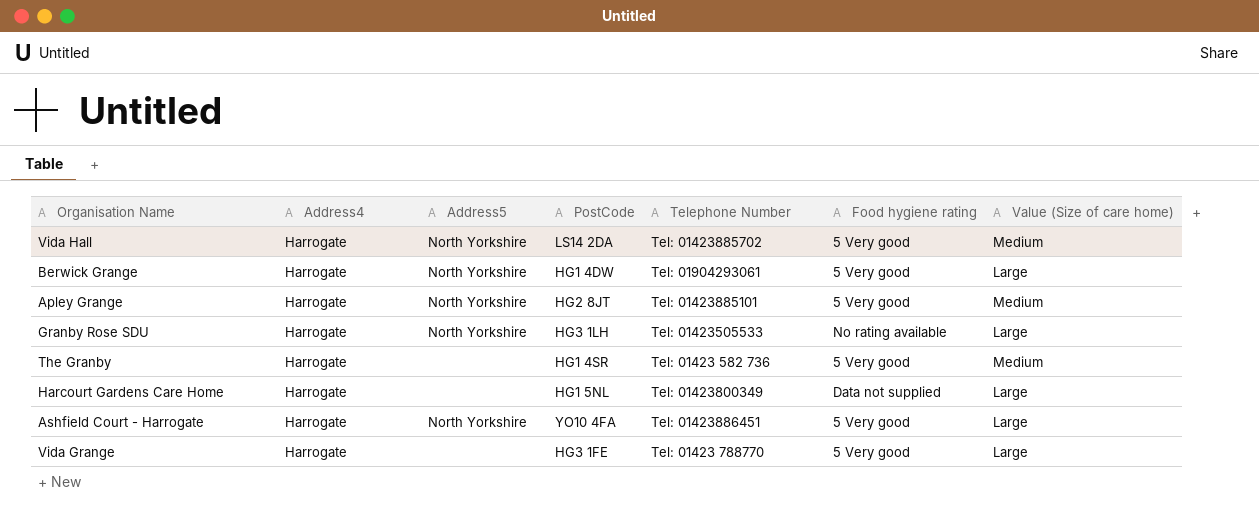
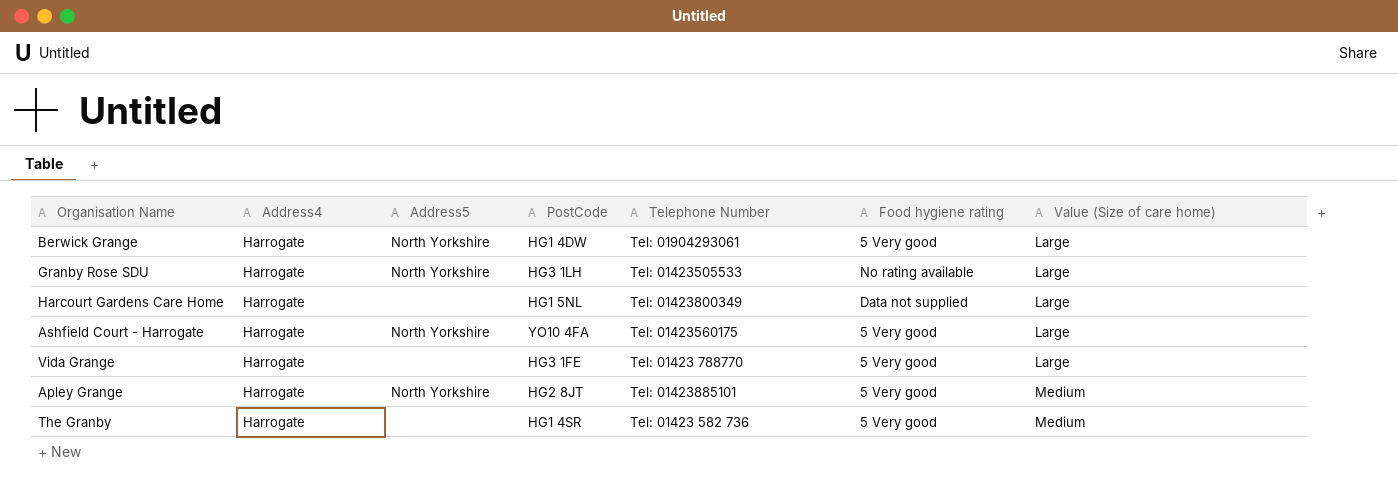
row order: none -> Value (Size of care home) ascending
row Vida Hall: Harrogate | North Yorkshire | LS14 2DA | Tel: 01423885702 | 5 Very good | Medium -> none
Ashfield Court - Harrogate | Telephone Number: Tel: 01423886451 -> Tel: 01423560175

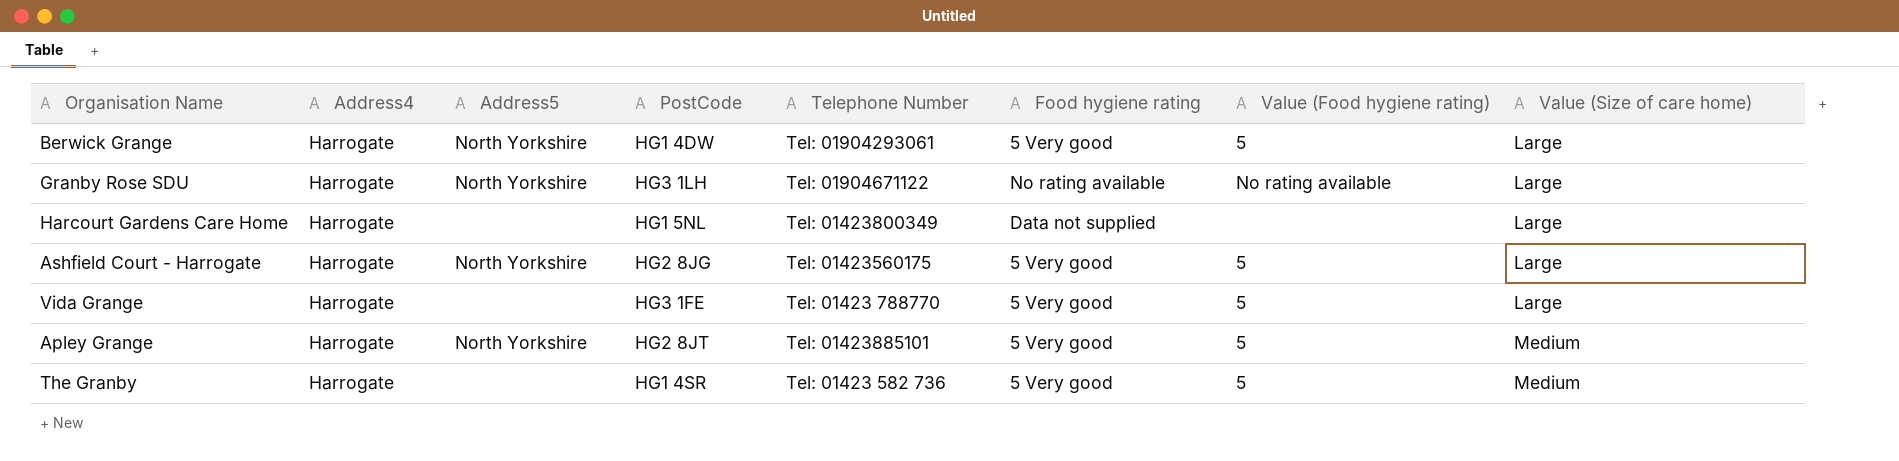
column Value (Food hygiene rating) | position: none -> 7
Granby Rose SDU | Telephone Number: Tel: 01423505533 -> Tel: 01904671122
Ashfield Court - Harrogate | PostCode: YO10 4FA -> HG2 8JG

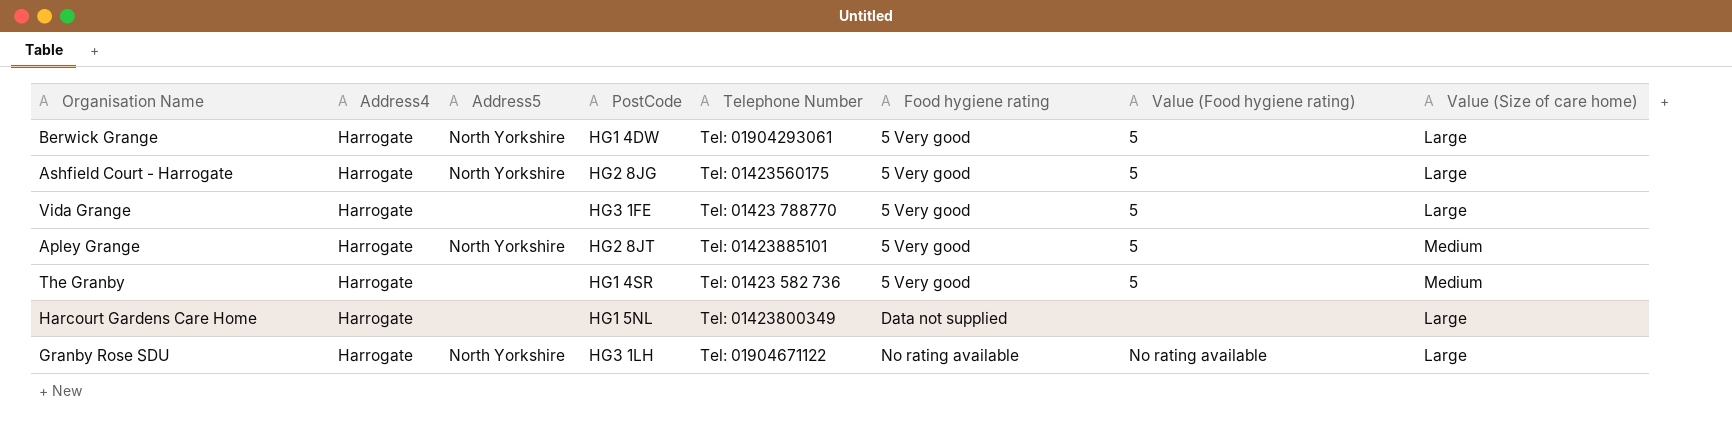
row order: Value (Size of care home) ascending -> Food hygiene rating ascending

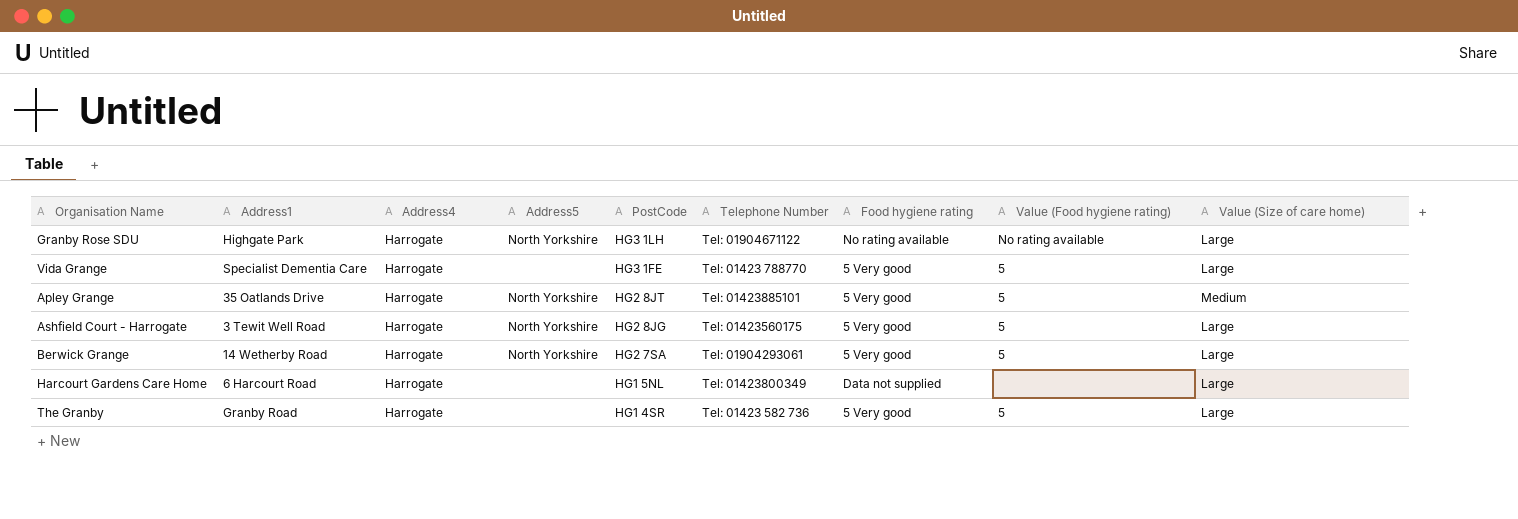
row order: Food hygiene rating ascending -> PostCode descending
column Address1 | position: none -> 2
Berwick Grange | PostCode: HG1 4DW -> HG2 7SA
The Granby | Value (Size of care home): Medium -> Large

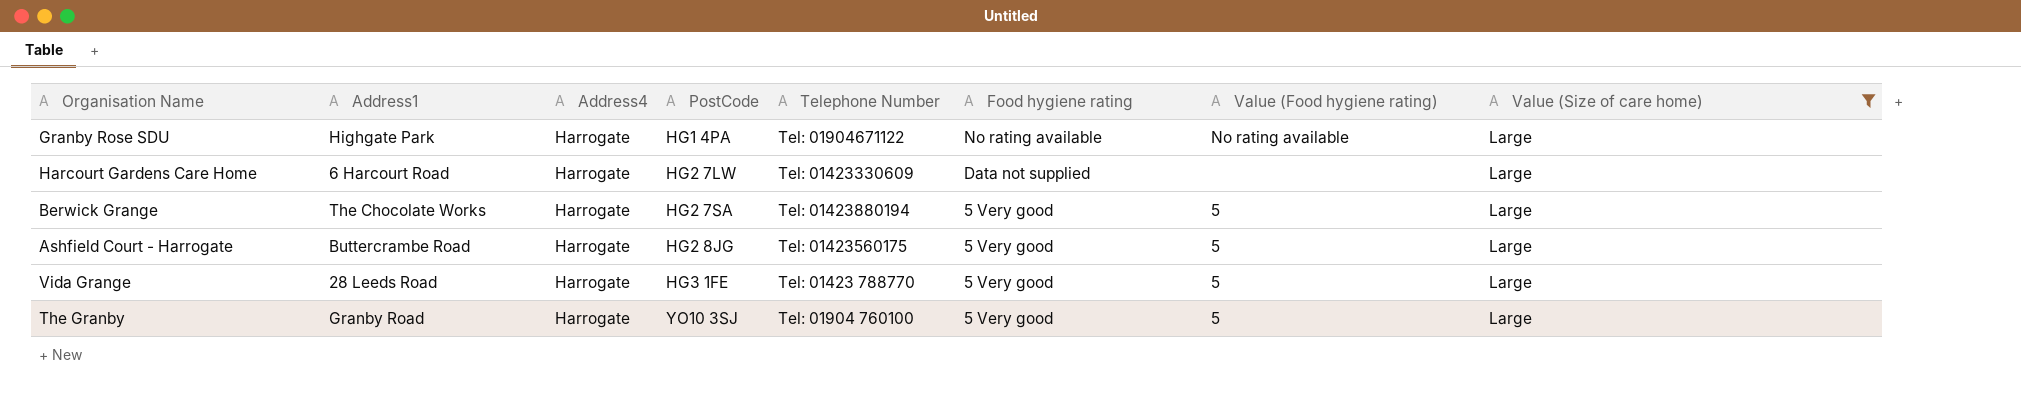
filter: none -> Value (Size of care home) = Large
row order: PostCode descending -> PostCode ascending
column Address5 | position: 4 -> none
Granby Rose SDU | PostCode: HG3 1LH -> HG1 4PA
Harcourt Gardens Care Home | PostCode: HG1 5NL -> HG2 7LW
Harcourt Gardens Care Home | Telephone Number: Tel: 01423800349 -> Tel: 01423330609
Berwick Grange | Address1: 14 Wetherby Road -> The Chocolate Works
Berwick Grange | Telephone Number: Tel: 01904293061 -> Tel: 01423880194
Ashfield Court - Harrogate | Address1: 3 Tewit Well Road -> Buttercrambe Road
Vida Grange | Address1: Specialist Dementia Care -> 28 Leeds Road
The Granby | PostCode: HG1 4SR -> YO10 3SJ
The Granby | Telephone Number: Tel: 01423 582 736 -> Tel: 01904 760100

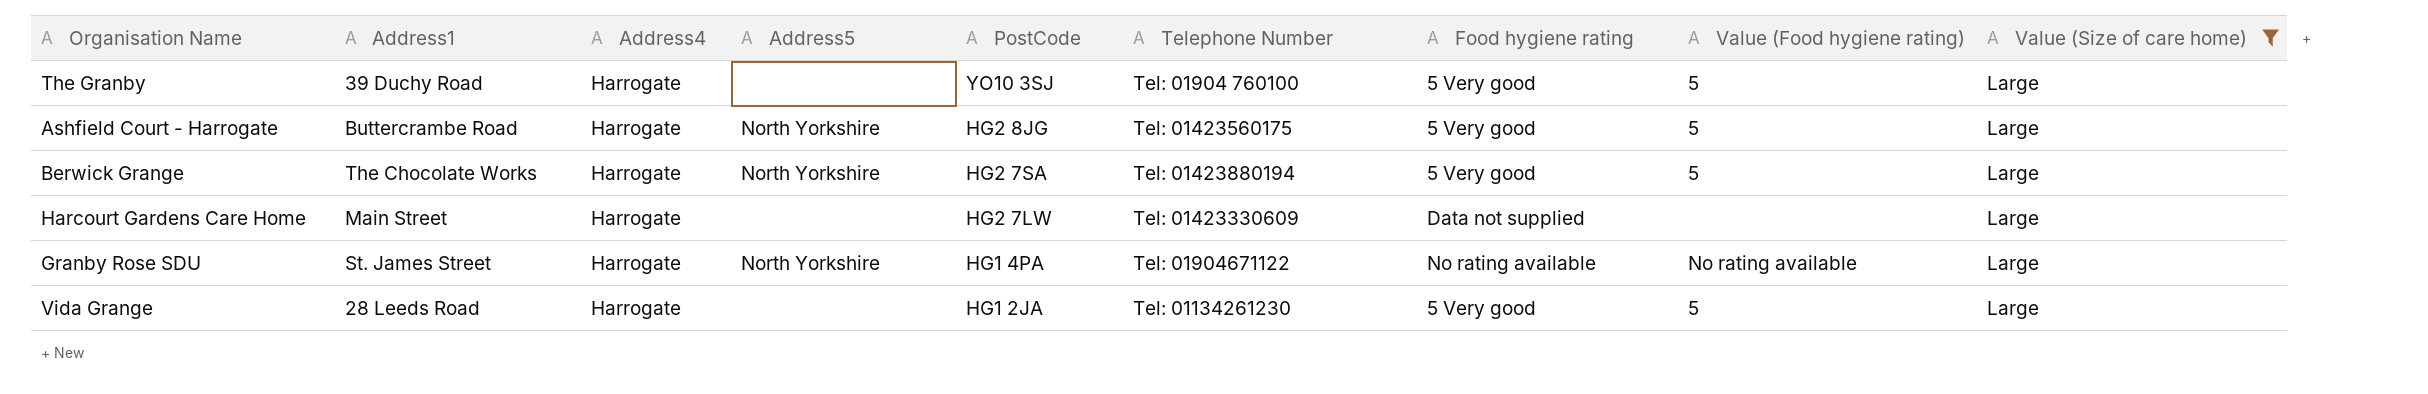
row order: PostCode ascending -> PostCode descending
column Address5 | position: none -> 4
The Granby | Address1: Granby Road -> 39 Duchy Road
Harcourt Gardens Care Home | Address1: 6 Harcourt Road -> Main Street
Granby Rose SDU | Address1: Highgate Park -> St. James Street
Vida Grange | PostCode: HG3 1FE -> HG1 2JA
Vida Grange | Telephone Number: Tel: 01423 788770 -> Tel: 01134261230

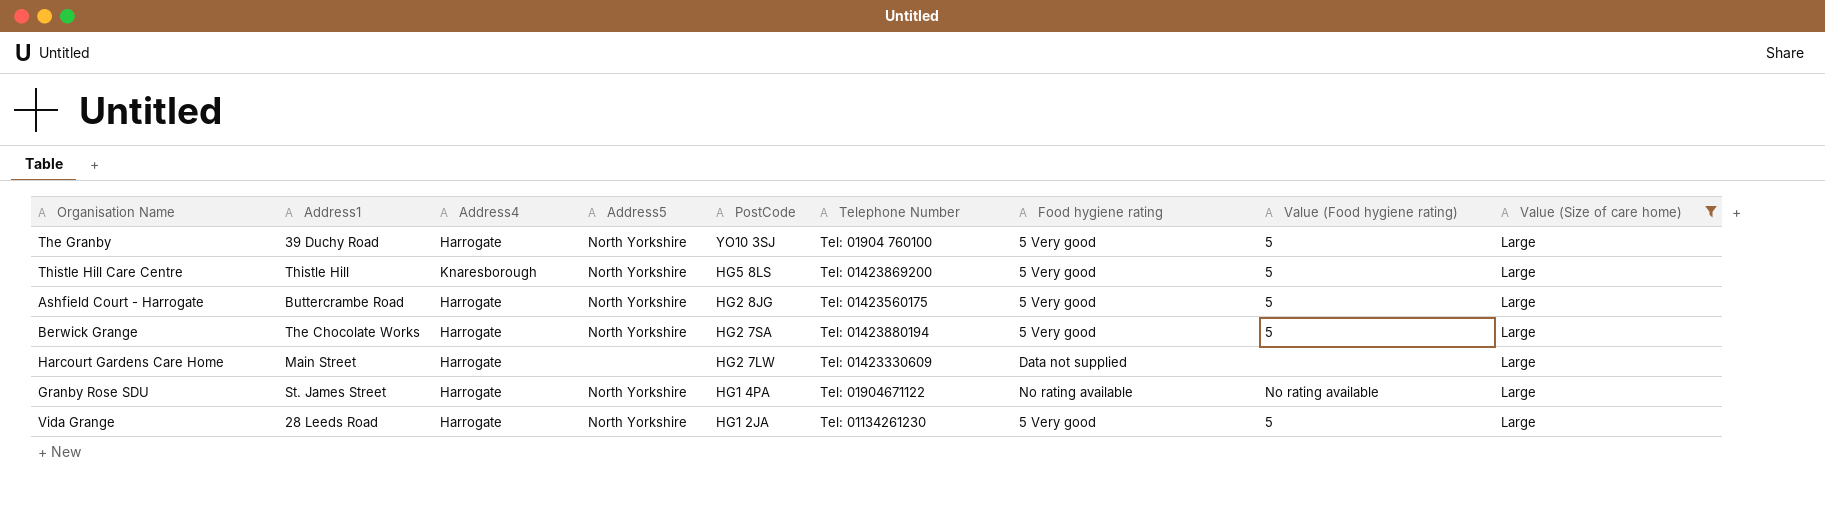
The Granby | Address5: none -> North Yorkshire
row Thistle Hill Care Centre: none -> Thistle Hill | Knaresborough | North Yorkshire | HG5 8LS | Tel: 01423869200 | 5 Very good | 5 | Large
Vida Grange | Address5: none -> North Yorkshire

